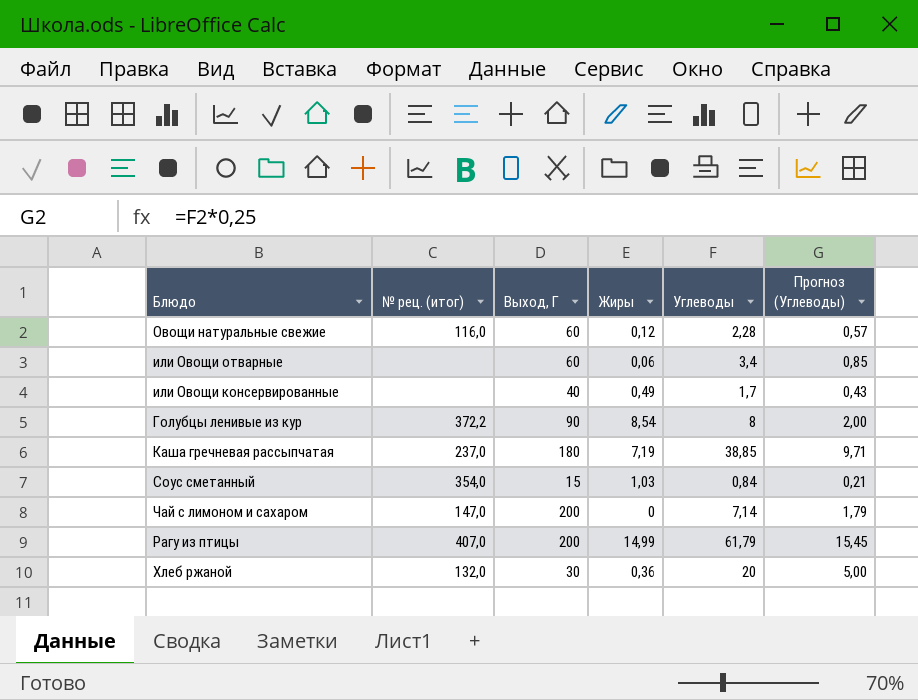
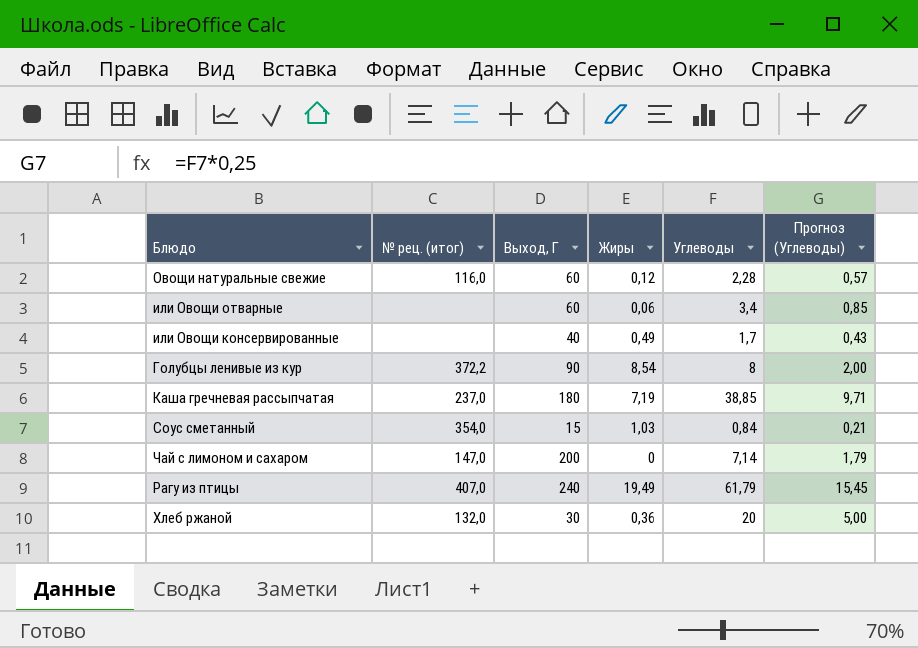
Рагу из птицы | Выход, Г: 200 -> 240
Рагу из птицы | Жиры: 14,99 -> 19,49

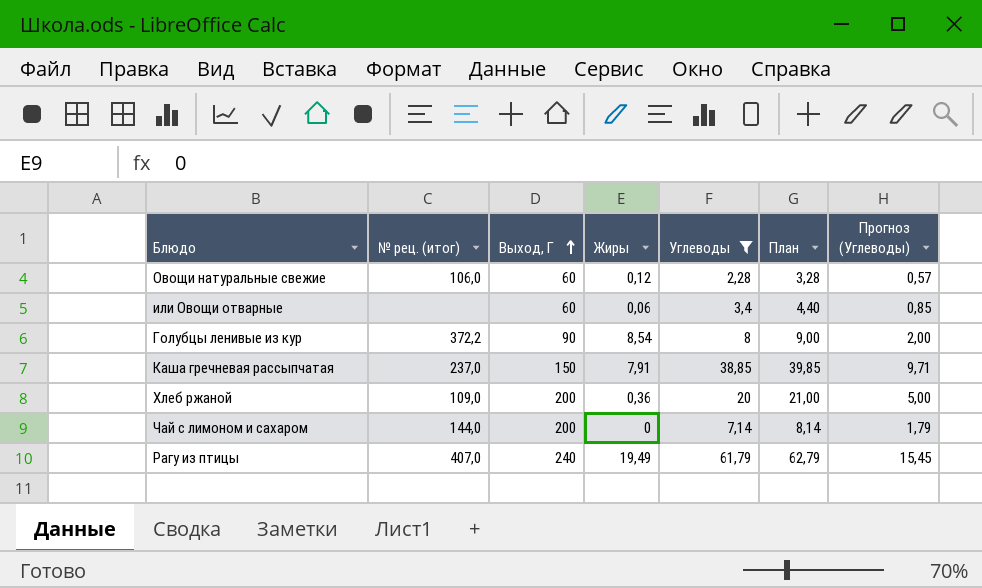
filter: none -> Углеводы >= 2,28
row order: none -> Выход, Г ascending
column План | formula: none -> [Углеводы] + 1
Овощи натуральные свежие | № рец. (итог): 116,0 -> 106,0
Каша гречневая рассыпчатая | Выход, Г: 180 -> 150
Каша гречневая рассыпчатая | Жиры: 7,19 -> 7,91
Хлеб ржаной | № рец. (итог): 132,0 -> 109,0
Хлеб ржаной | Выход, Г: 30 -> 200
Чай с лимоном и сахаром | № рец. (итог): 147,0 -> 144,0

